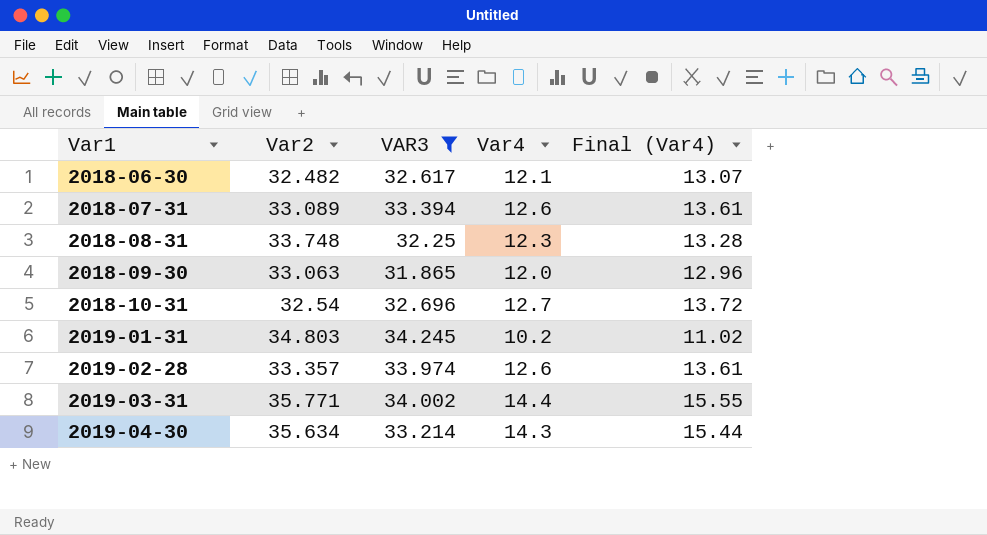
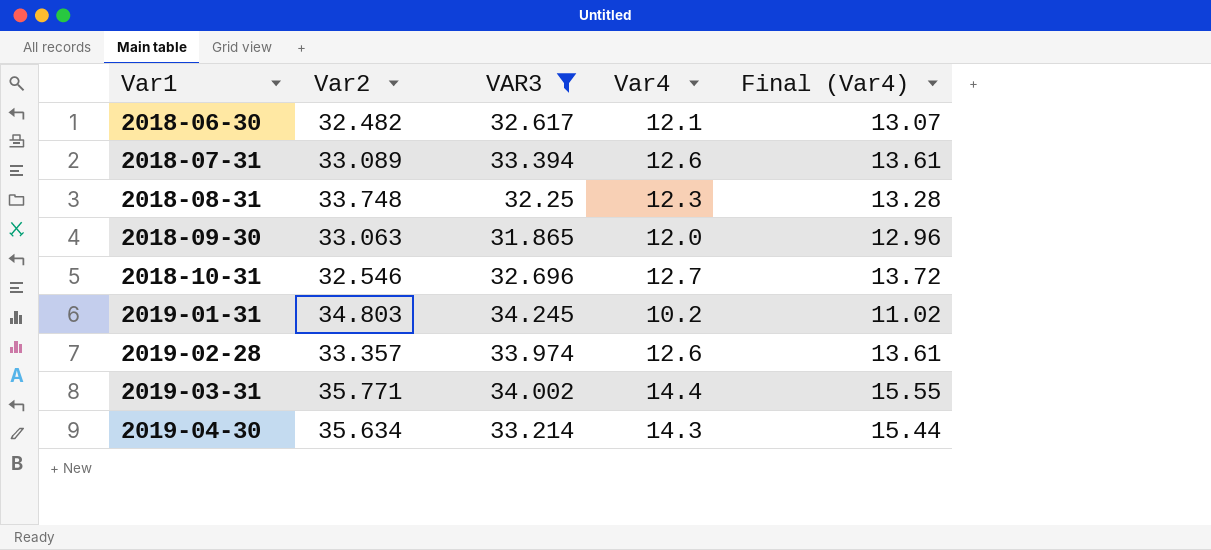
2018-10-31 | Var2: 32.54 -> 32.546

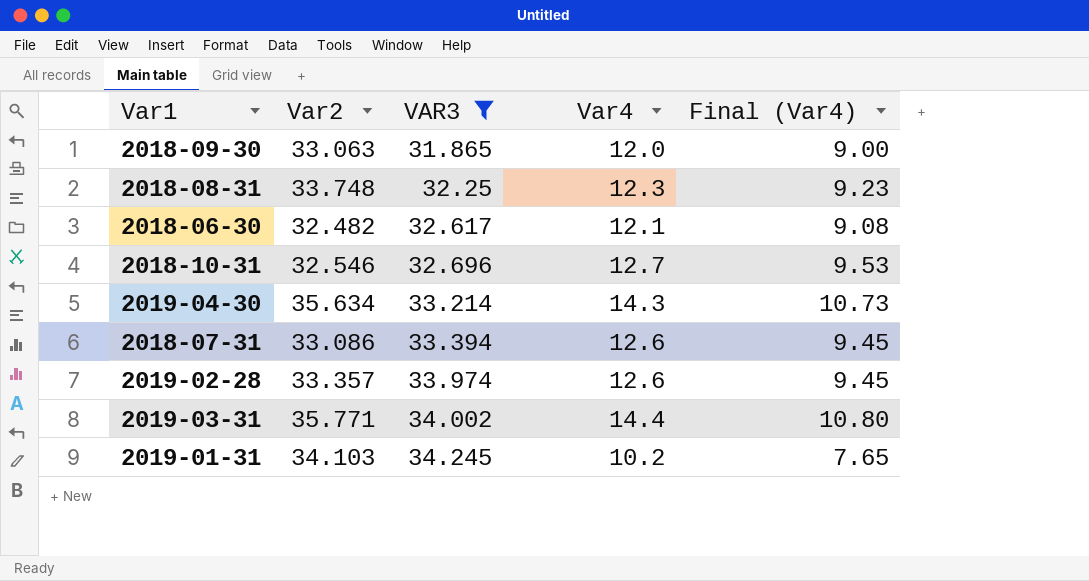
row order: Var1 ascending -> VAR3 ascending
column Final (Var4) | formula: [Var4] * 1.08 -> [Var4] * 0.75
2018-07-31 | Var2: 33.089 -> 33.086
2019-01-31 | Var2: 34.803 -> 34.103

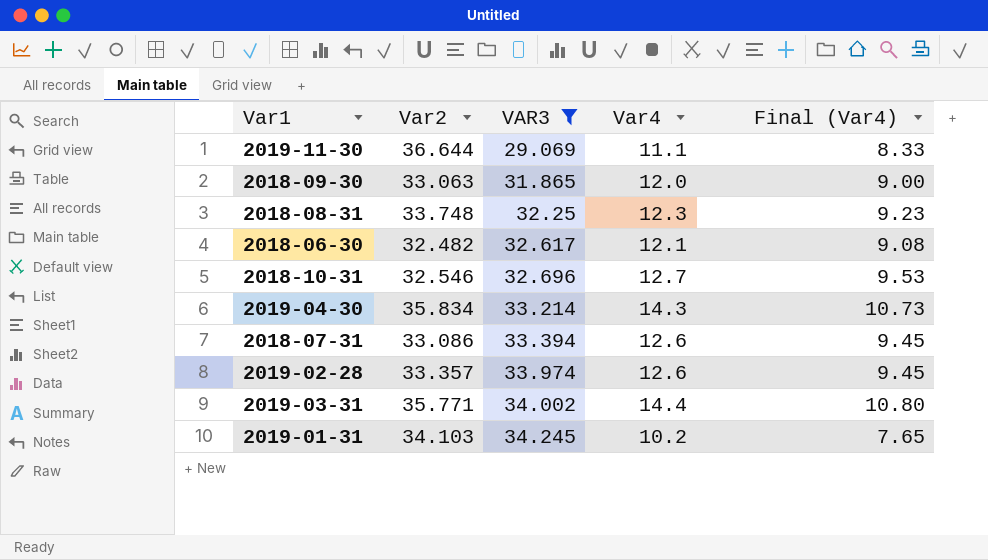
row 2019-11-30: none -> 36.644 | 29.069 | 11.1 | 8.33
2019-04-30 | Var2: 35.634 -> 35.834

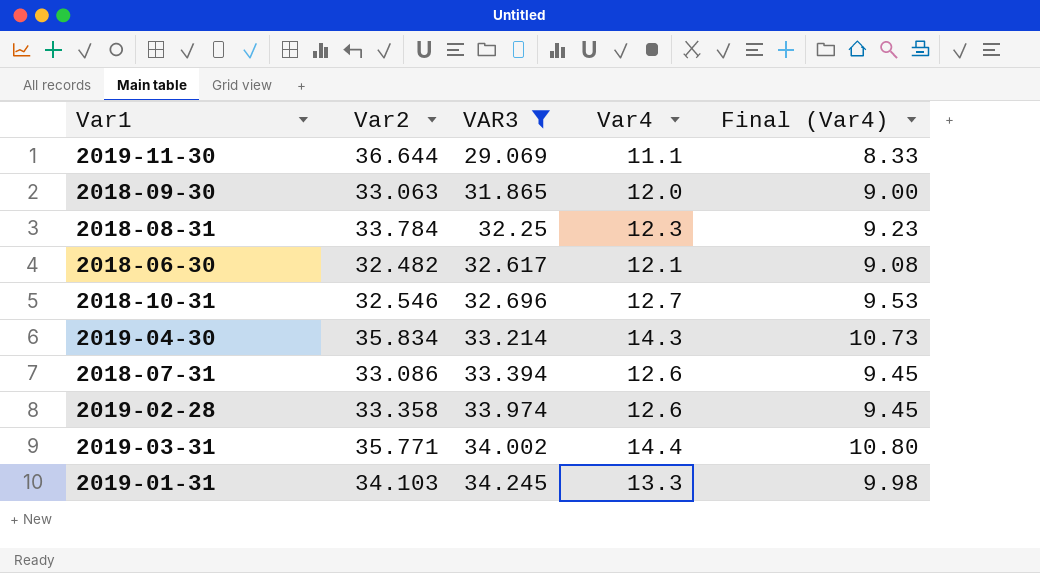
2018-08-31 | Var2: 33.748 -> 33.784
2019-02-28 | Var2: 33.357 -> 33.358
2019-01-31 | Var4: 10.2 -> 13.3
2019-01-31 | Final (Var4): 7.65 -> 9.98

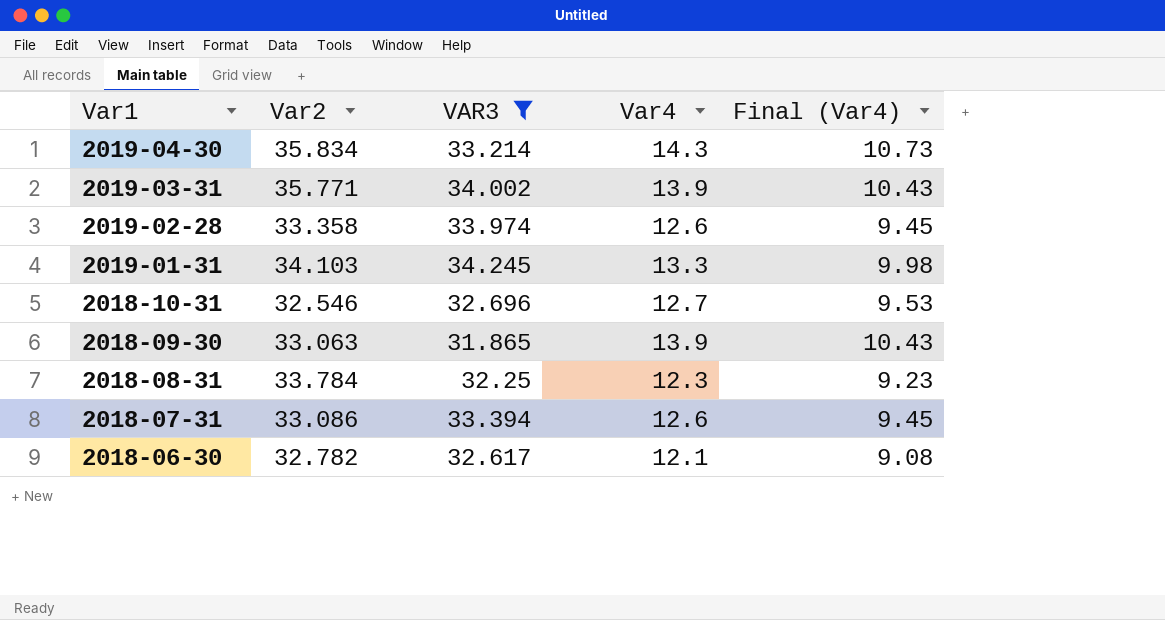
row order: VAR3 ascending -> Var1 descending
row 2019-11-30: 36.644 | 29.069 | 11.1 | 8.33 -> none
2019-03-31 | Var4: 14.4 -> 13.9
2019-03-31 | Final (Var4): 10.80 -> 10.43
2018-09-30 | Var4: 12.0 -> 13.9
2018-09-30 | Final (Var4): 9.00 -> 10.43
2018-06-30 | Var2: 32.482 -> 32.782

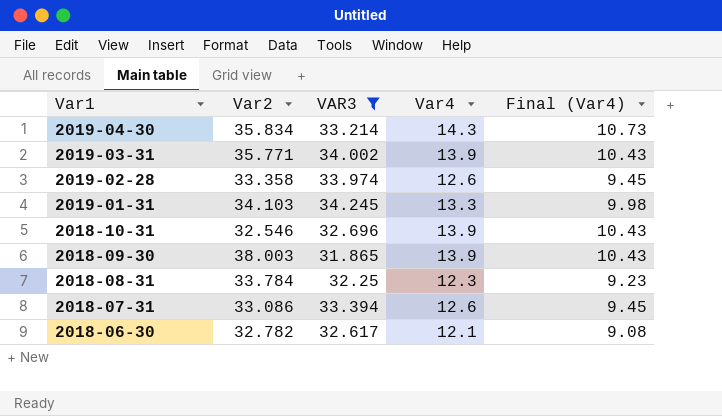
2018-10-31 | Var4: 12.7 -> 13.9
2018-10-31 | Final (Var4): 9.53 -> 10.43
2018-09-30 | Var2: 33.063 -> 38.003

